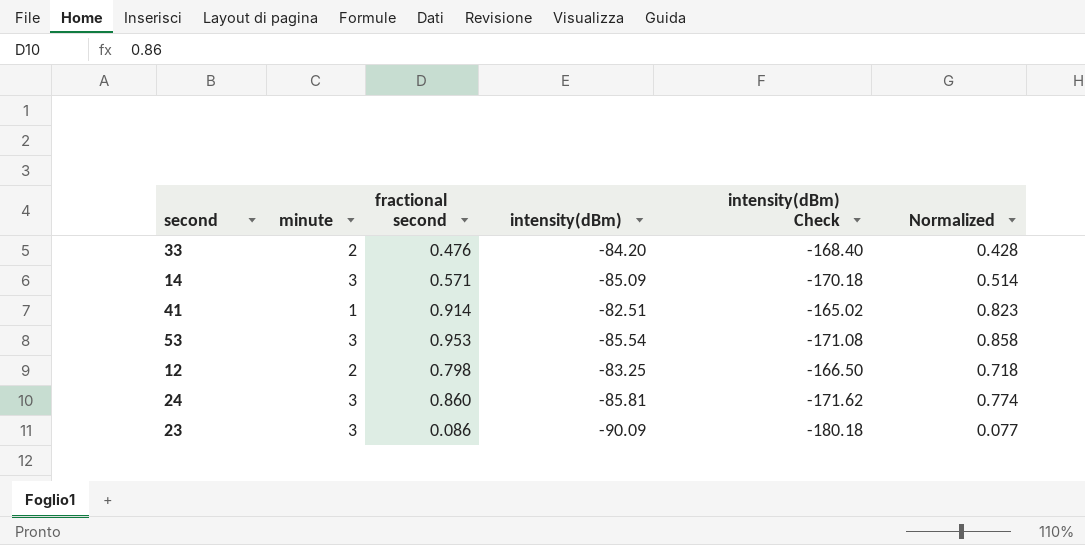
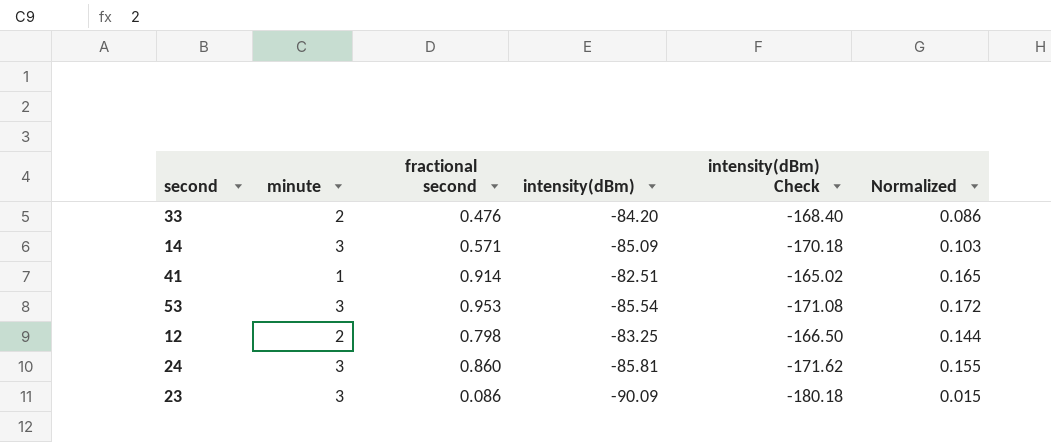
column Normalized | formula: [fractional second] * 0.9 -> [fractional second] * 0.18

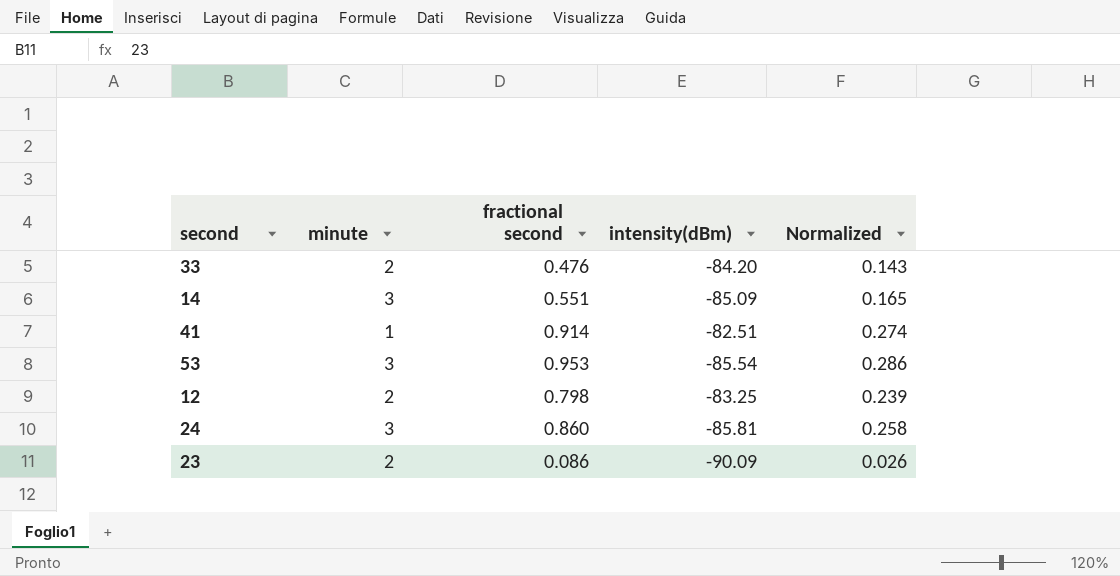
column intensity(dBm) Check | formula: [intensity(dBm)] * 2 -> none
column Normalized | formula: [fractional second] * 0.18 -> [fractional second] * 0.3
14 | fractional second: 0.571 -> 0.551
23 | minute: 3 -> 2

